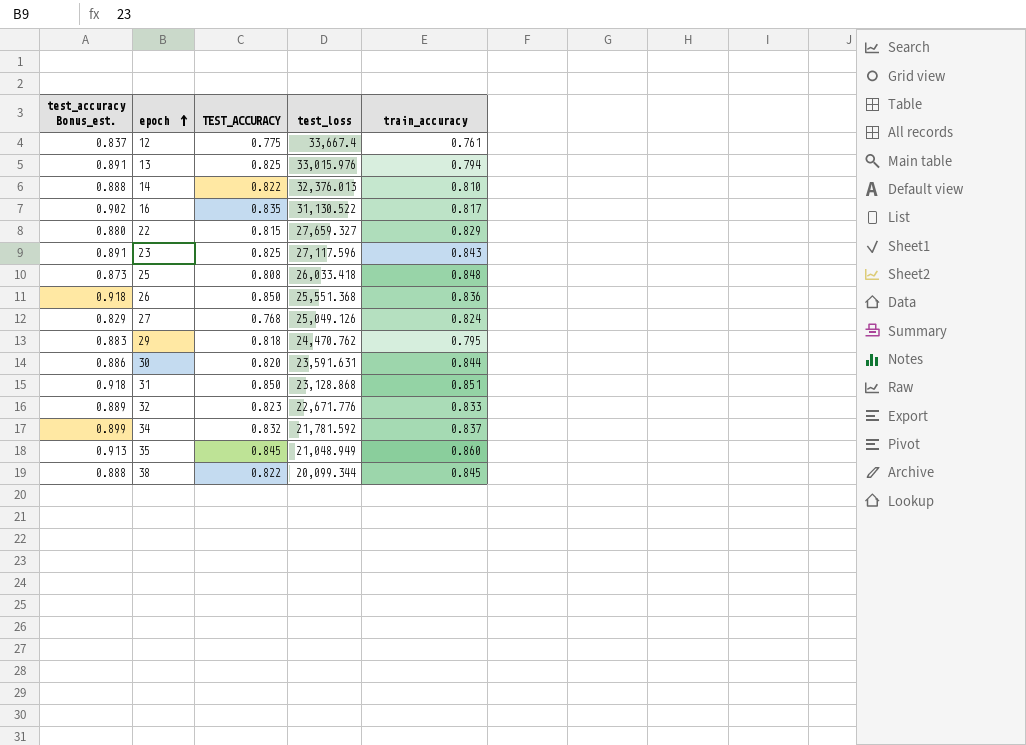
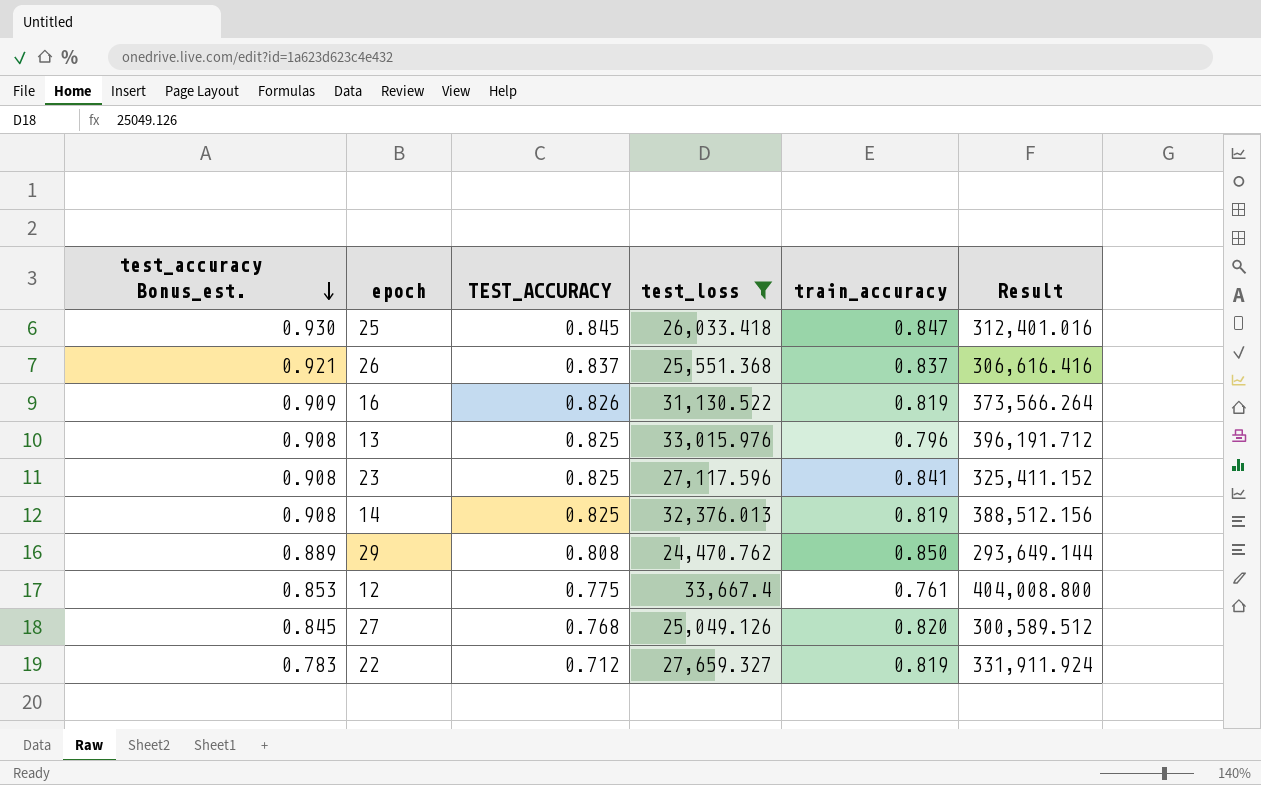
filter: none -> test_loss >= 24,470.762
row order: epoch ascending -> test_accuracy Bonus_est. descending
column test_accuracy Bonus_est. | formula: [TEST_ACCURACY] * 1.08 -> [TEST_ACCURACY] * 1.1
column Result | formula: none -> [test_loss] * 12
25 | TEST_ACCURACY: 0.808 -> 0.845
25 | train_accuracy: 0.848 -> 0.847
26 | TEST_ACCURACY: 0.850 -> 0.837
26 | train_accuracy: 0.836 -> 0.837
16 | TEST_ACCURACY: 0.835 -> 0.826
16 | train_accuracy: 0.817 -> 0.819
13 | train_accuracy: 0.794 -> 0.796
23 | train_accuracy: 0.843 -> 0.841
14 | TEST_ACCURACY: 0.822 -> 0.825
14 | train_accuracy: 0.810 -> 0.819
29 | TEST_ACCURACY: 0.818 -> 0.808
29 | train_accuracy: 0.795 -> 0.850
27 | train_accuracy: 0.824 -> 0.820
22 | TEST_ACCURACY: 0.815 -> 0.712
22 | train_accuracy: 0.829 -> 0.819

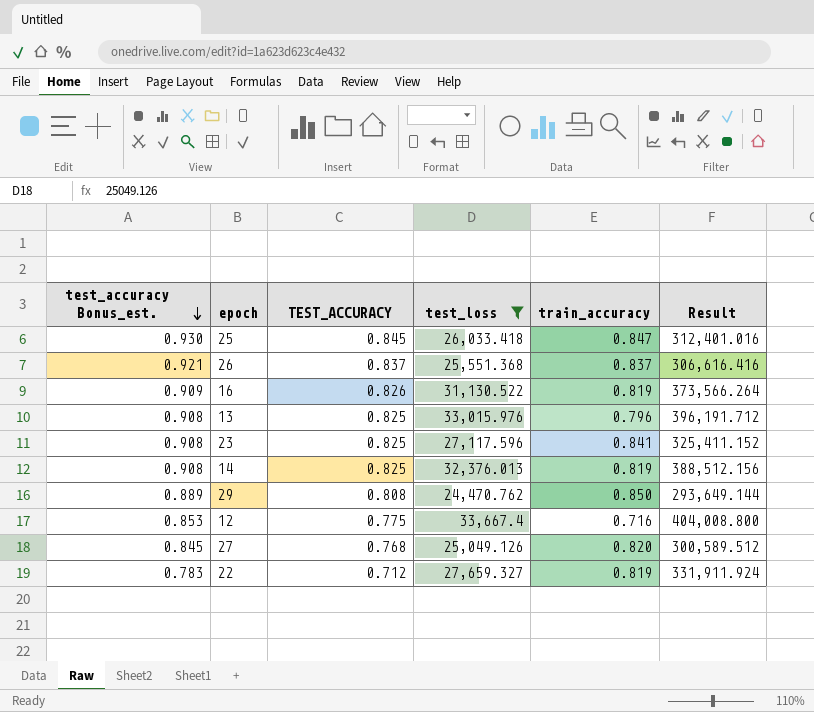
12 | train_accuracy: 0.761 -> 0.716

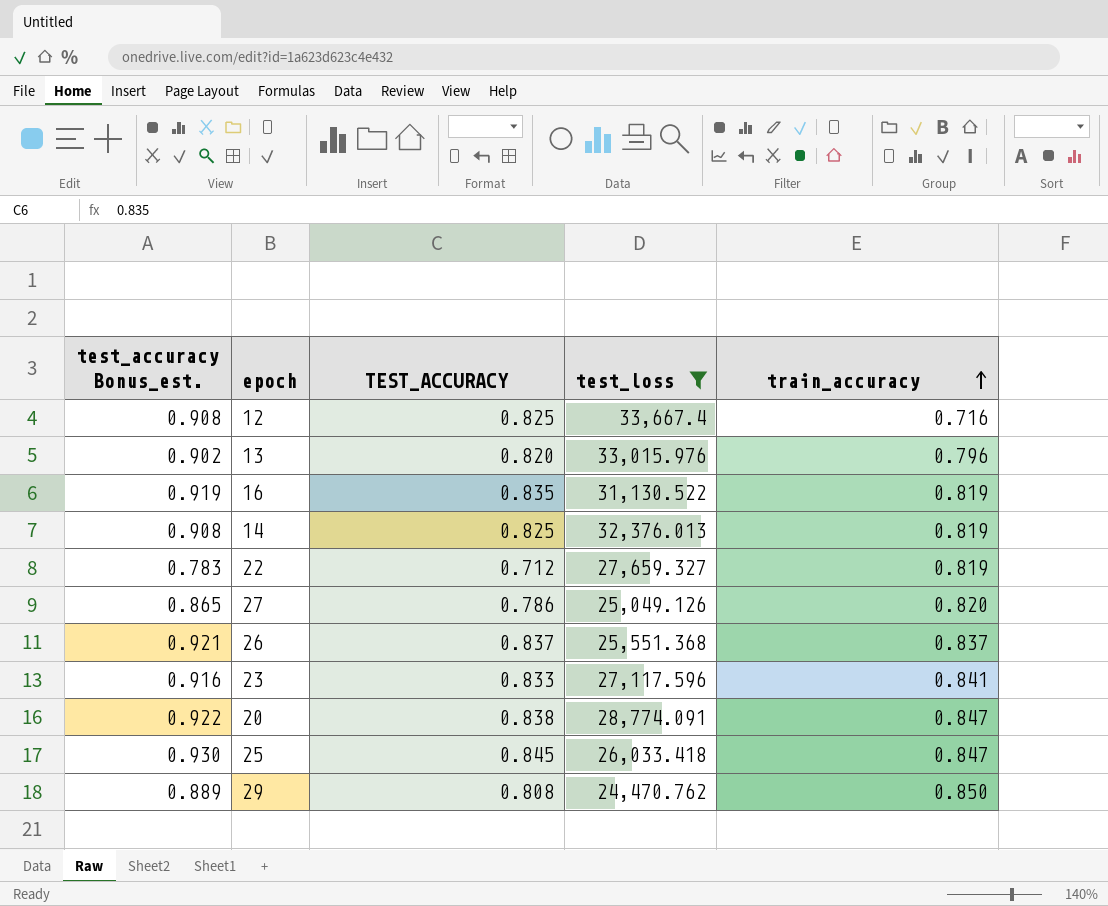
row order: test_accuracy Bonus_est. descending -> train_accuracy ascending
column Result | formula: [test_loss] * 12 -> none
12 | test_accuracy Bonus_est.: 0.853 -> 0.908
12 | TEST_ACCURACY: 0.775 -> 0.825
13 | test_accuracy Bonus_est.: 0.908 -> 0.902
13 | TEST_ACCURACY: 0.825 -> 0.820
16 | test_accuracy Bonus_est.: 0.909 -> 0.919
16 | TEST_ACCURACY: 0.826 -> 0.835
27 | test_accuracy Bonus_est.: 0.845 -> 0.865
27 | TEST_ACCURACY: 0.768 -> 0.786
23 | test_accuracy Bonus_est.: 0.908 -> 0.916
23 | TEST_ACCURACY: 0.825 -> 0.833
row 20: none -> 0.922 | 0.838 | 28,774.091 | 0.847

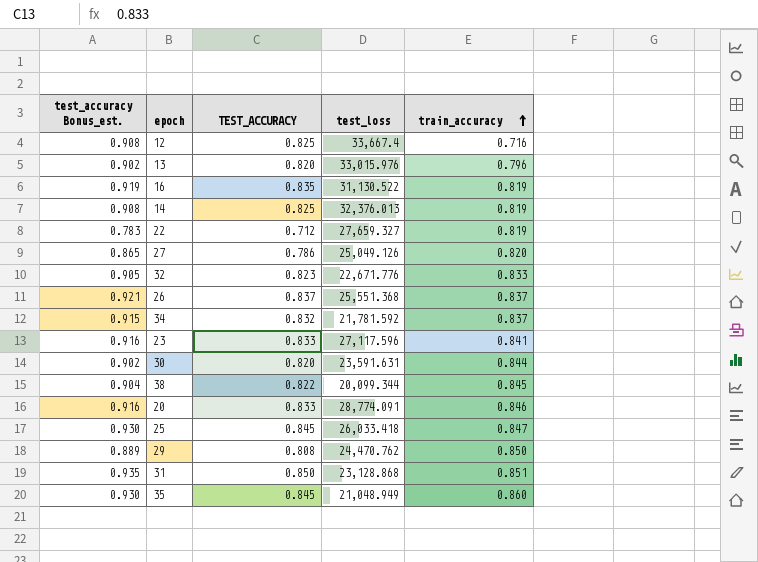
filter: test_loss >= 24,470.762 -> none
20 | test_accuracy Bonus_est.: 0.922 -> 0.916
20 | TEST_ACCURACY: 0.838 -> 0.833
20 | train_accuracy: 0.847 -> 0.846

